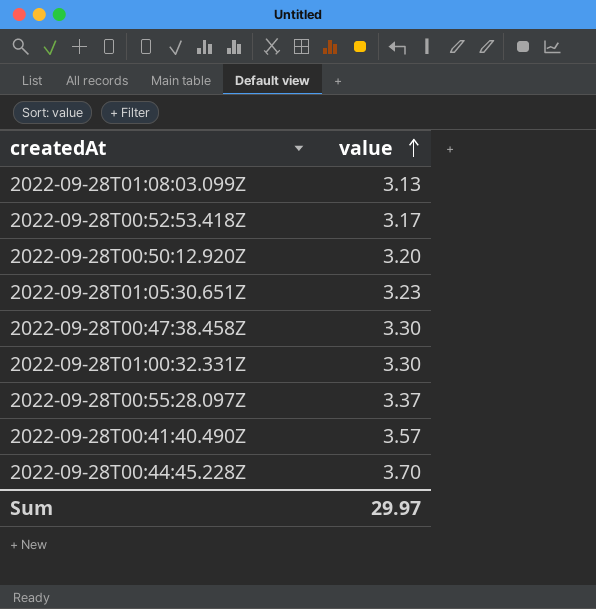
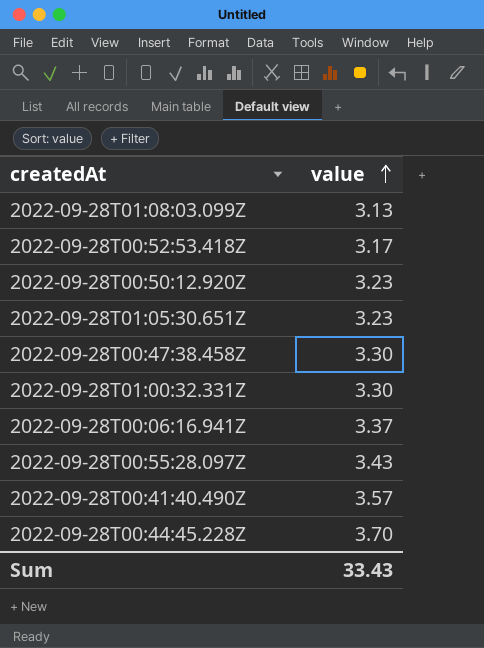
2022-09-28T00:50:12.920Z | value: 3.20 -> 3.23
row 2022-09-28T00:06:16.941Z: none -> 3.37
2022-09-28T00:55:28.097Z | value: 3.37 -> 3.43
Sum | value: 29.97 -> 33.43

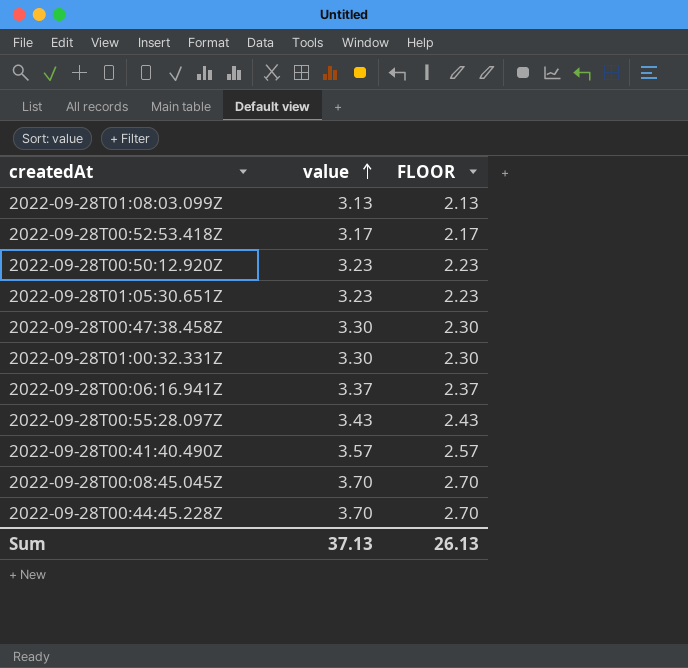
column FLOOR | formula: none -> [value] - 1
row 2022-09-28T00:08:45.045Z: none -> 3.70 | 2.70
Sum | value: 33.43 -> 37.13

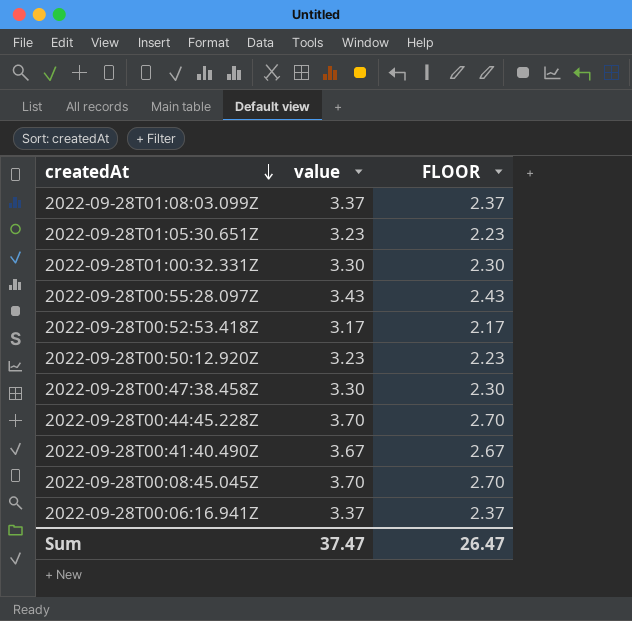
row order: value ascending -> createdAt descending
2022-09-28T01:08:03.099Z | value: 3.13 -> 3.37
2022-09-28T01:08:03.099Z | FLOOR: 2.13 -> 2.37
2022-09-28T00:41:40.490Z | value: 3.57 -> 3.67
2022-09-28T00:41:40.490Z | FLOOR: 2.57 -> 2.67
Sum | value: 37.13 -> 37.47
Sum | FLOOR: 26.13 -> 26.47

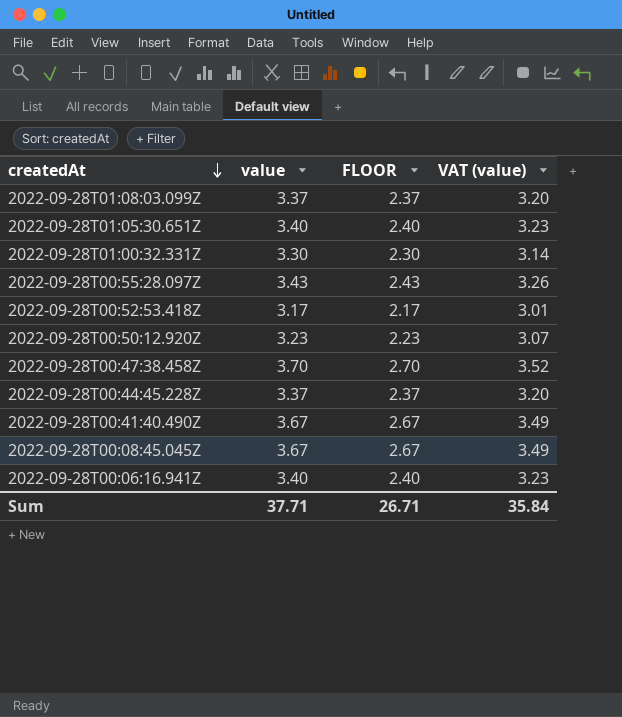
column VAT (value) | formula: none -> [value] * 0.95
2022-09-28T01:05:30.651Z | value: 3.23 -> 3.40
2022-09-28T01:05:30.651Z | FLOOR: 2.23 -> 2.40
2022-09-28T00:47:38.458Z | value: 3.30 -> 3.70
2022-09-28T00:47:38.458Z | FLOOR: 2.30 -> 2.70
2022-09-28T00:44:45.228Z | value: 3.70 -> 3.37
2022-09-28T00:44:45.228Z | FLOOR: 2.70 -> 2.37
2022-09-28T00:08:45.045Z | value: 3.70 -> 3.67
2022-09-28T00:08:45.045Z | FLOOR: 2.70 -> 2.67
2022-09-28T00:06:16.941Z | value: 3.37 -> 3.40
2022-09-28T00:06:16.941Z | FLOOR: 2.37 -> 2.40
Sum | value: 37.47 -> 37.71
Sum | FLOOR: 26.47 -> 26.71

